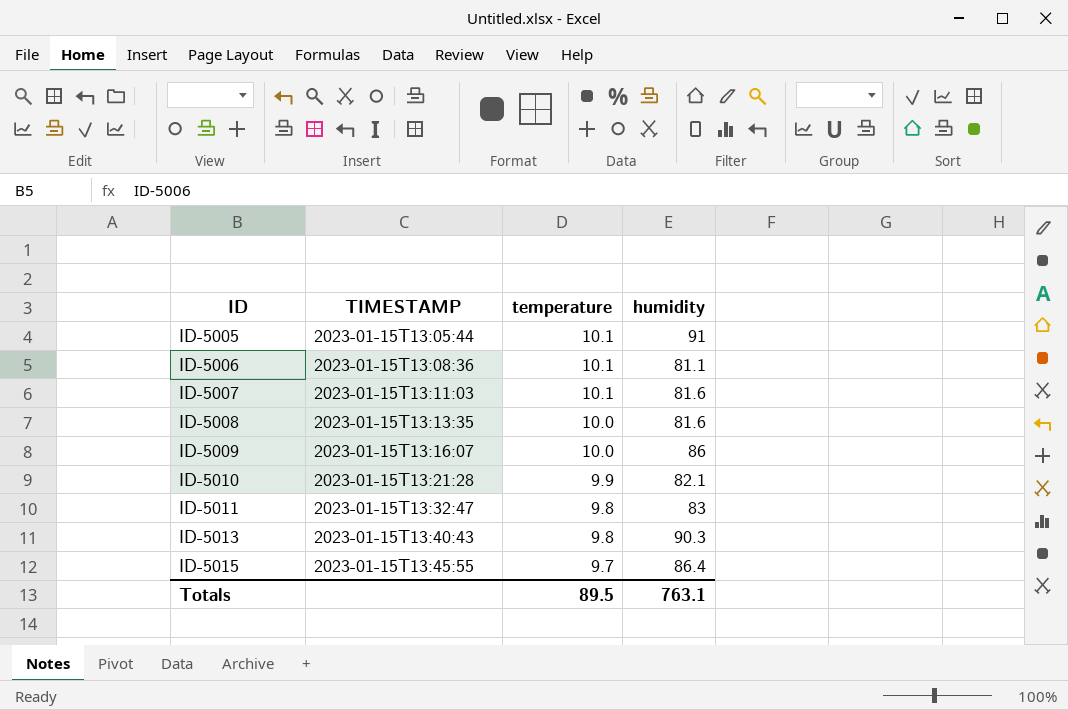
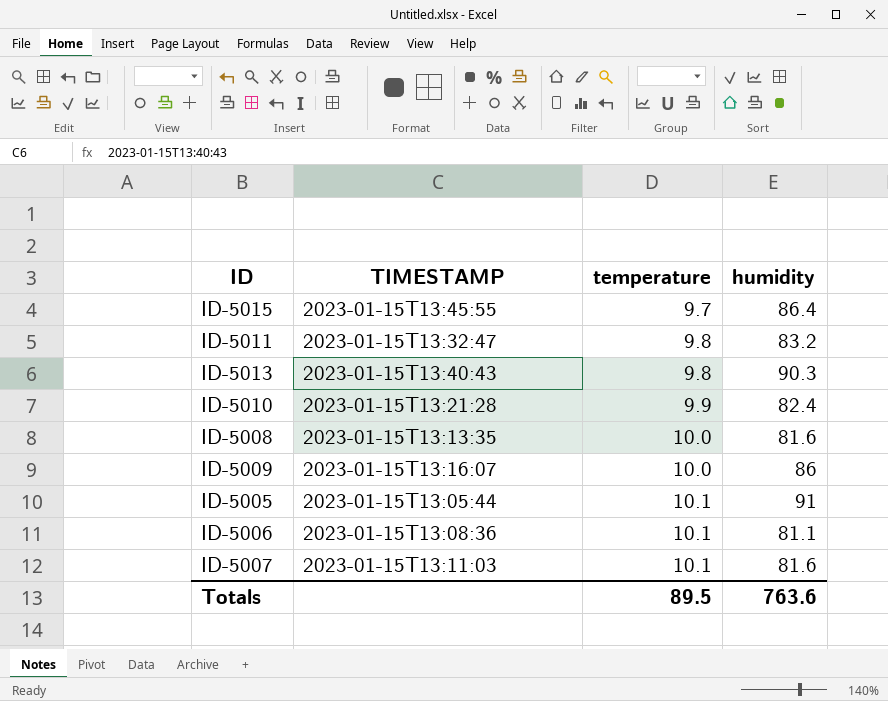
row order: ID ascending -> temperature ascending
ID-5011 | humidity: 83 -> 83.2
ID-5010 | humidity: 82.1 -> 82.4
Totals | humidity: 763.1 -> 763.6

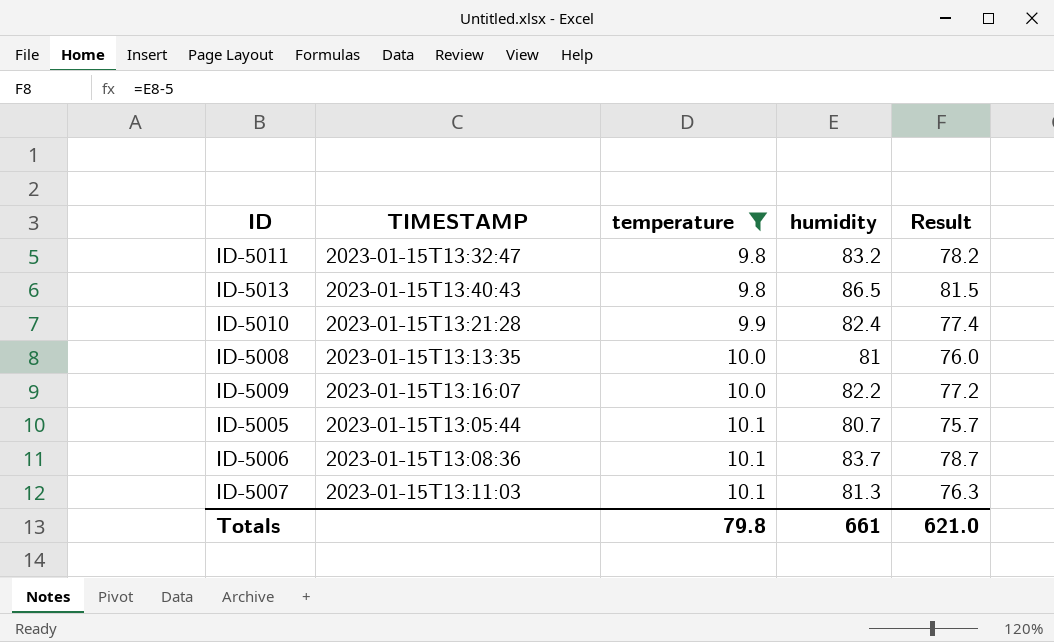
filter: none -> temperature != 9.7
column Result | formula: none -> [humidity] - 5
ID-5013 | humidity: 90.3 -> 86.5
ID-5008 | humidity: 81.6 -> 81
ID-5009 | humidity: 86 -> 82.2
ID-5005 | humidity: 91 -> 80.7
ID-5006 | humidity: 81.1 -> 83.7
ID-5007 | humidity: 81.6 -> 81.3
Totals | temperature: 89.5 -> 79.8
Totals | humidity: 763.6 -> 661

